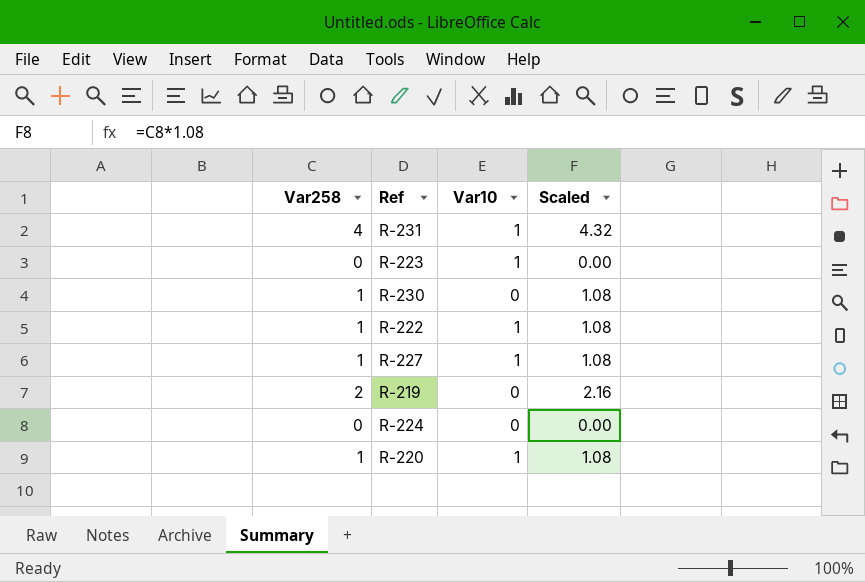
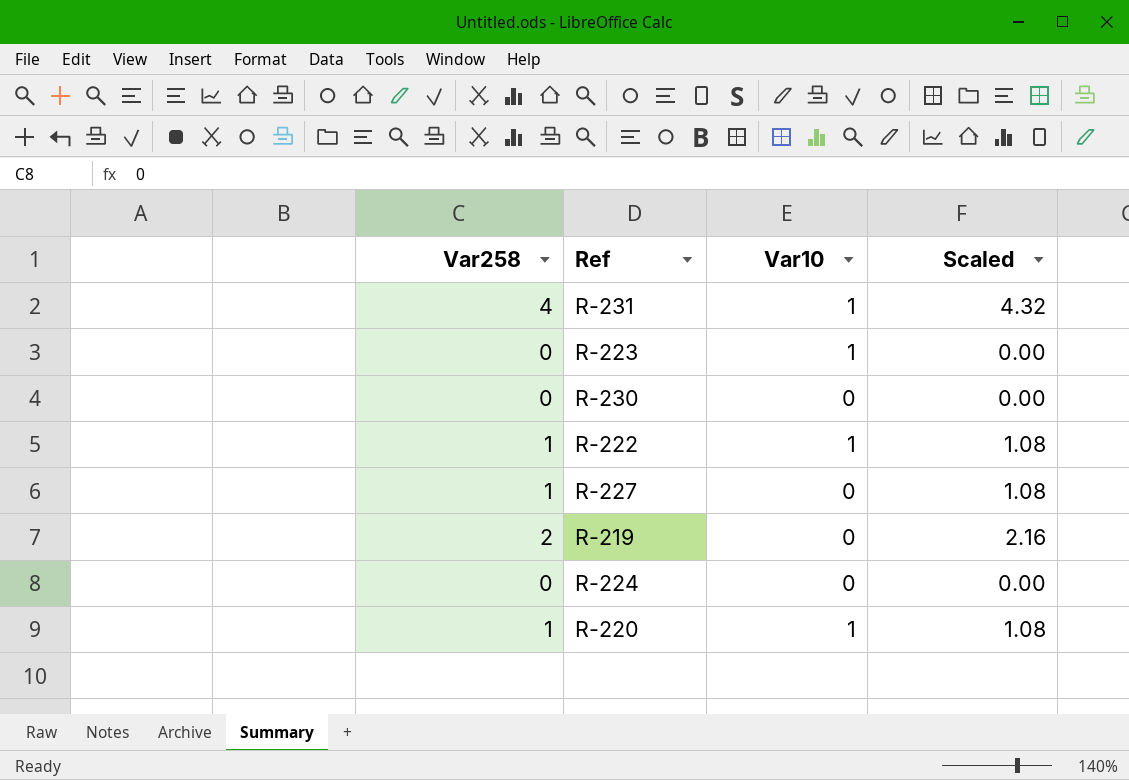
R-230 | Var258: 1 -> 0
R-230 | Scaled: 1.08 -> 0.00
R-227 | Var10: 1 -> 0

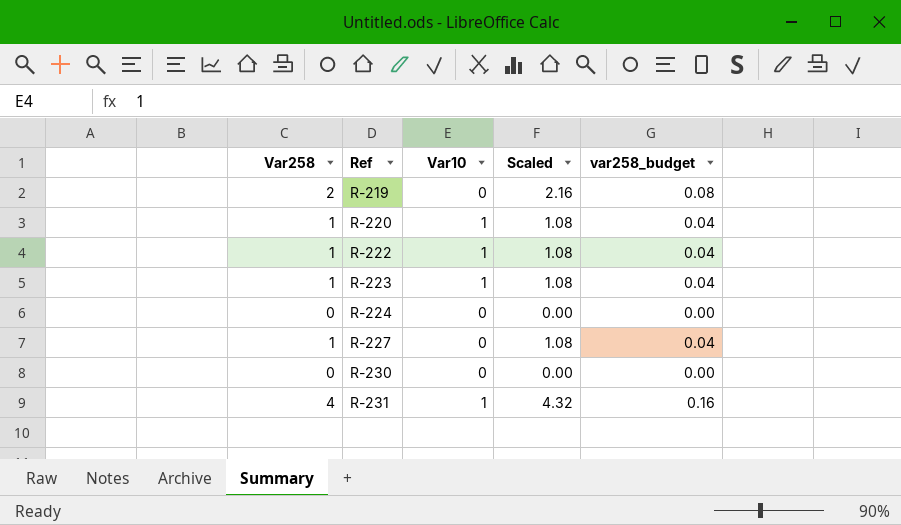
row order: none -> Ref ascending
column var258_budget | formula: none -> [Var258] * 0.04
R-223 | Var258: 0 -> 1
R-223 | Scaled: 0.00 -> 1.08

